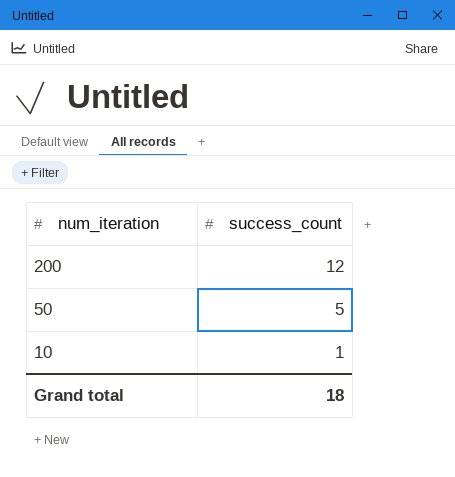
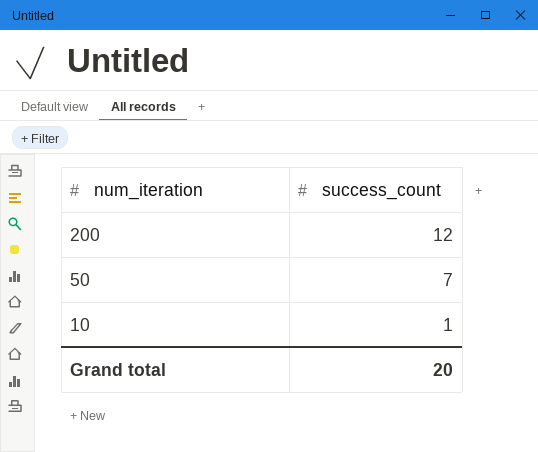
50 | success_count: 5 -> 7
Grand total | success_count: 18 -> 20

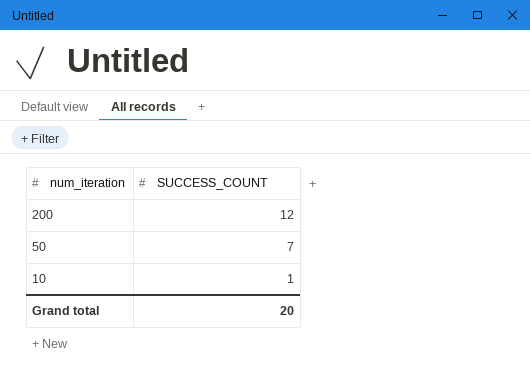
column name: success_count -> SUCCESS_COUNT

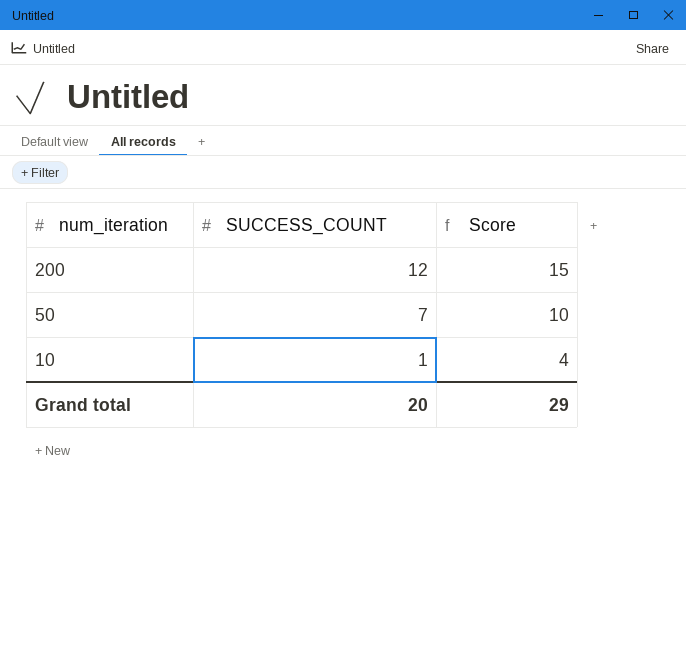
column Score | formula: none -> [SUCCESS_COUNT] + 3

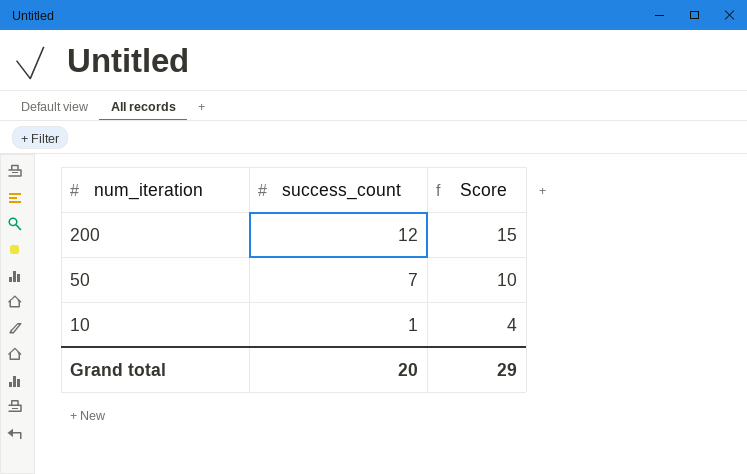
column name: SUCCESS_COUNT -> success_count

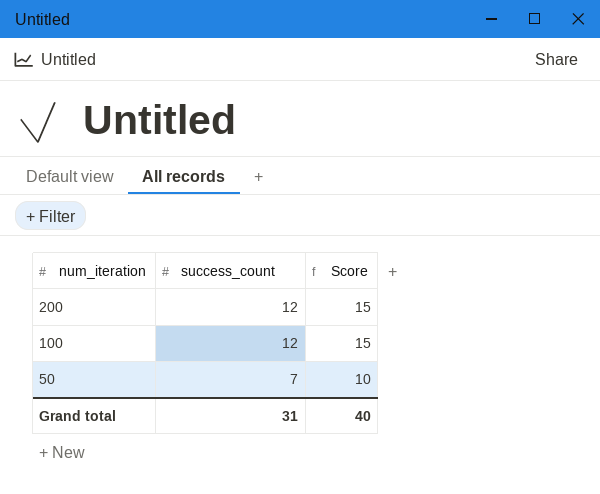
row 10: 1 | 4 -> none
row 100: none -> 12 | 15
Grand total | success_count: 20 -> 31
Grand total | Score: 29 -> 40

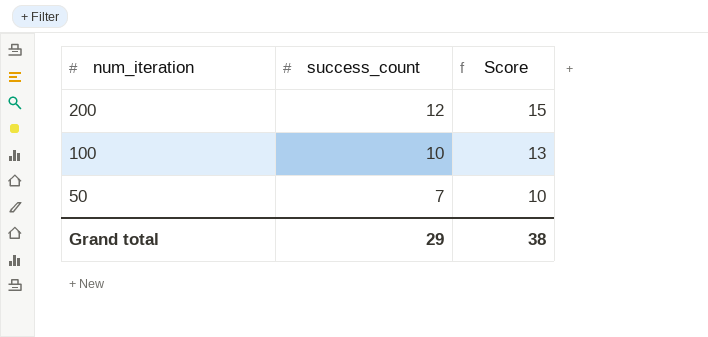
100 | success_count: 12 -> 10
100 | Score: 15 -> 13
Grand total | success_count: 31 -> 29
Grand total | Score: 40 -> 38

